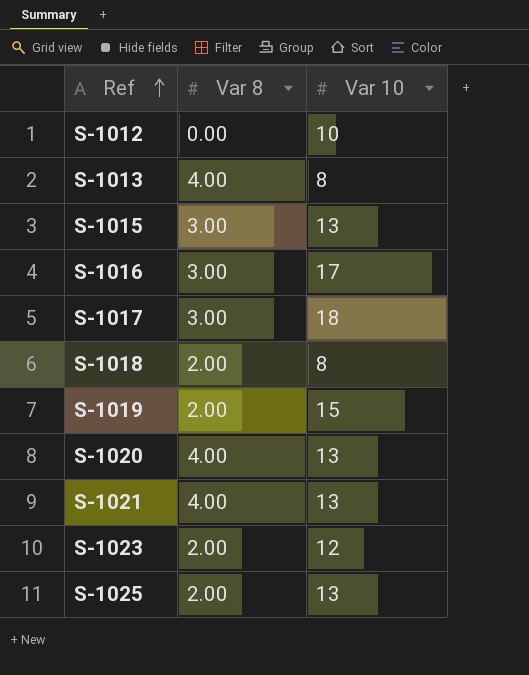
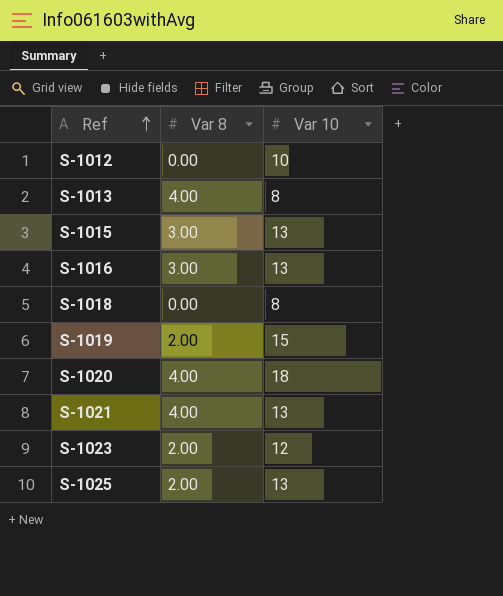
row S-1017: 3.00 | 18 -> none
S-1016 | Var 10: 17 -> 13
S-1018 | Var 8: 2.00 -> 0.00
S-1020 | Var 10: 13 -> 18

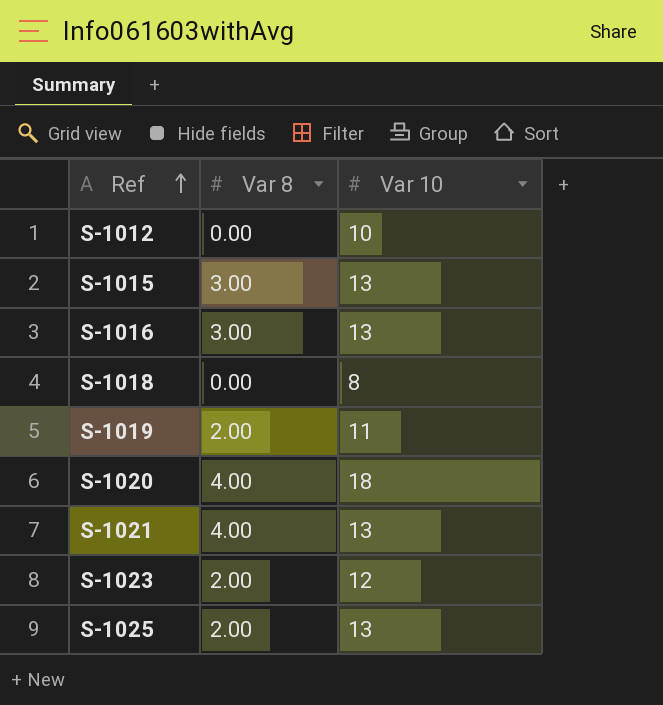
row S-1013: 4.00 | 8 -> none
S-1019 | Var 10: 15 -> 11

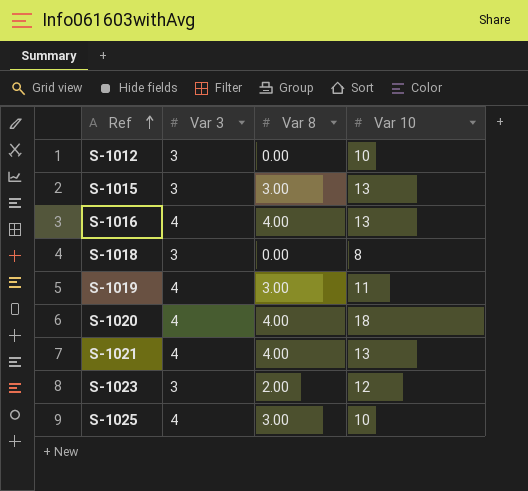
column Var 3 | position: none -> 2
S-1016 | Var 8: 3.00 -> 4.00
S-1019 | Var 8: 2.00 -> 3.00
S-1025 | Var 8: 2.00 -> 3.00
S-1025 | Var 10: 13 -> 10

